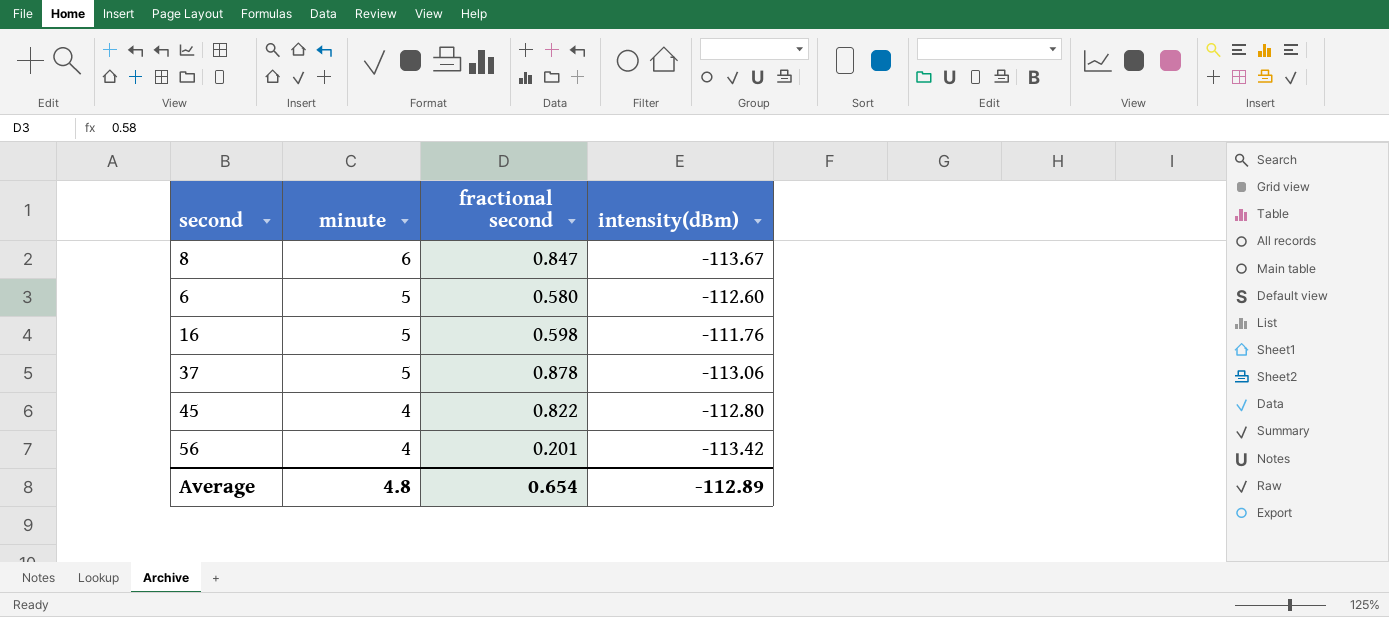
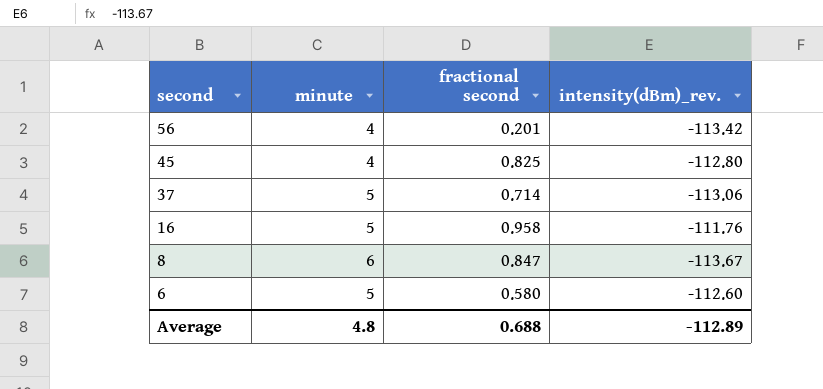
row order: minute descending -> second descending
column name: intensity(dBm) -> intensity(dBm)_rev.
45 | fractional second: 0.822 -> 0.825
37 | fractional second: 0.878 -> 0.714
16 | fractional second: 0.598 -> 0.958
Average | fractional second: 0.654 -> 0.688

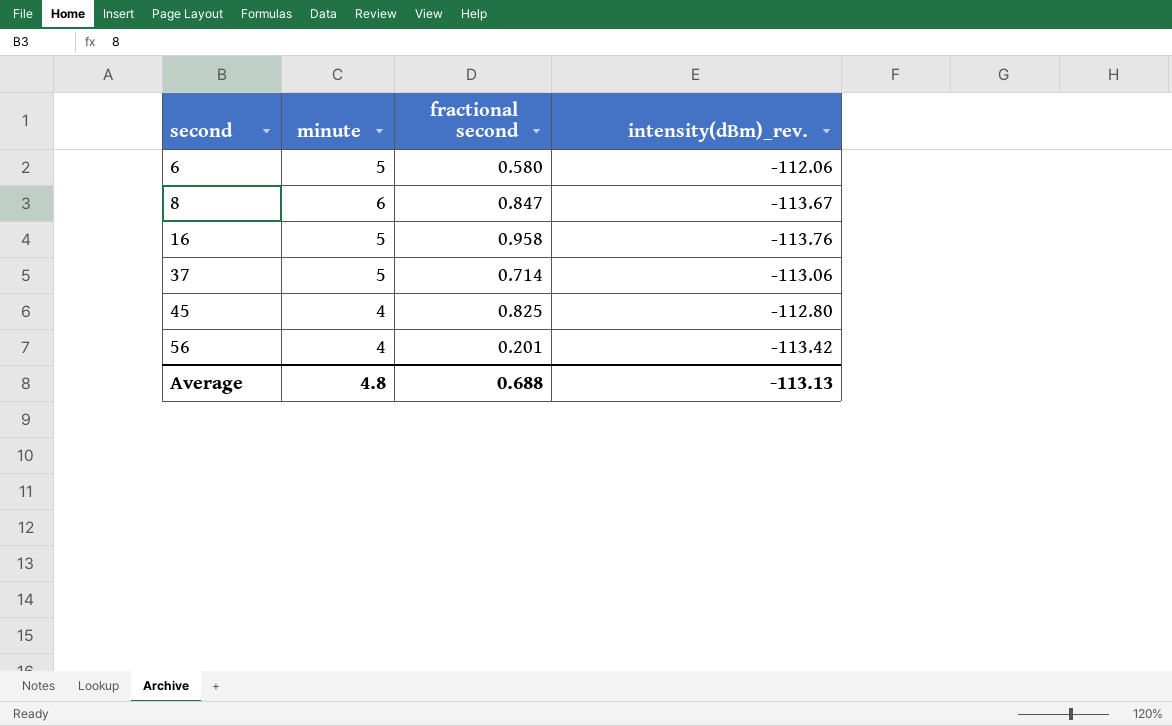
row order: second descending -> second ascending
6 | intensity(dBm)_rev.: -112.60 -> -112.06
16 | intensity(dBm)_rev.: -111.76 -> -113.76
Average | intensity(dBm)_rev.: -112.89 -> -113.13

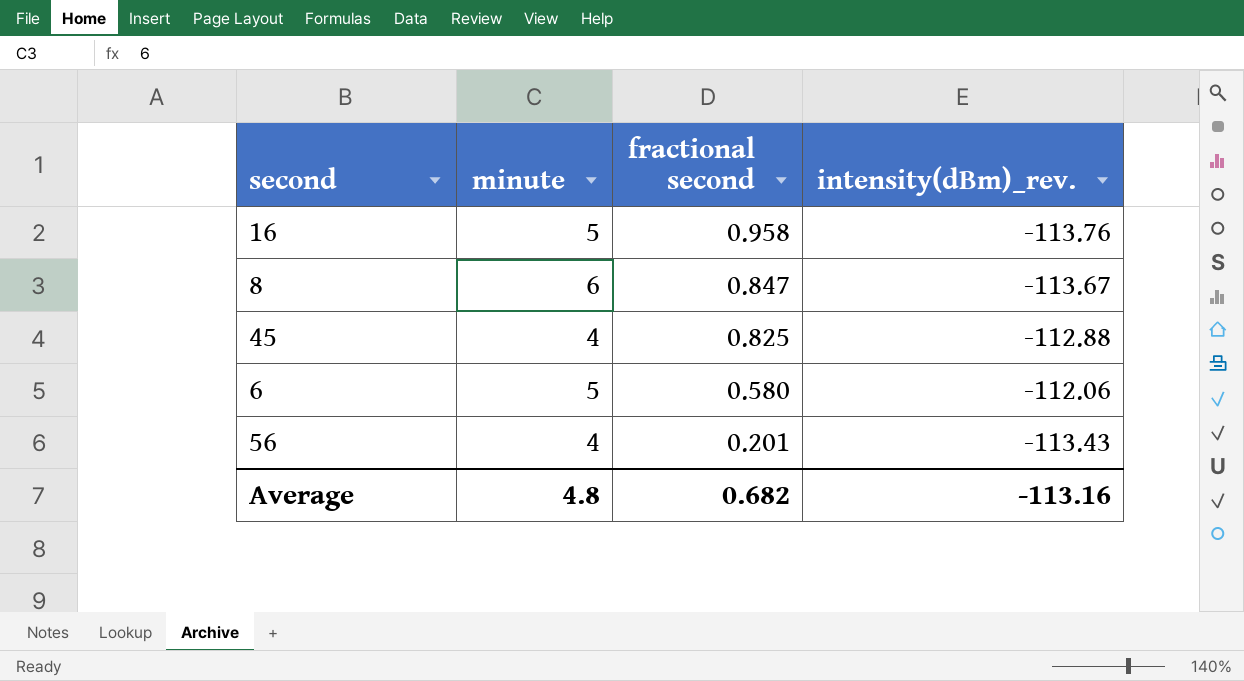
row order: second ascending -> fractional second descending
row 37: 5 | 0.714 | -113.06 -> none
45 | intensity(dBm)_rev.: -112.80 -> -112.88
56 | intensity(dBm)_rev.: -113.42 -> -113.43
Average | fractional second: 0.688 -> 0.682
Average | intensity(dBm)_rev.: -113.13 -> -113.16

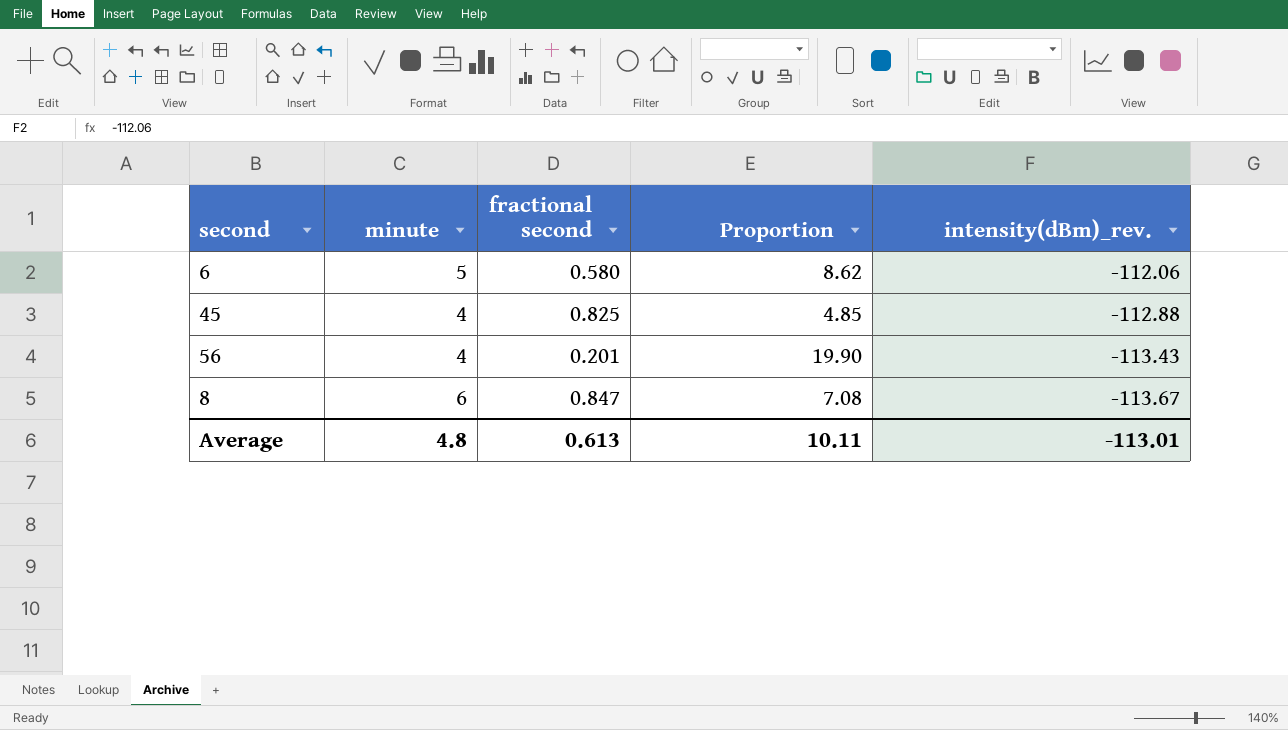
row order: fractional second descending -> intensity(dBm)_rev. descending
column Proportion | formula: none -> [minute] / [fractional second]
row 16: 5 | 0.958 | -113.76 -> none
Average | fractional second: 0.682 -> 0.613
Average | intensity(dBm)_rev.: -113.16 -> -113.01

